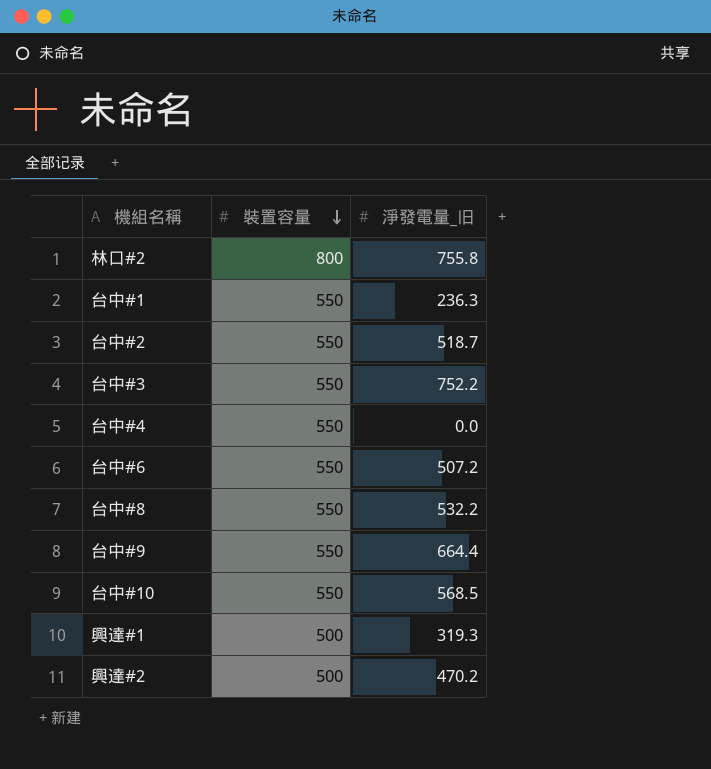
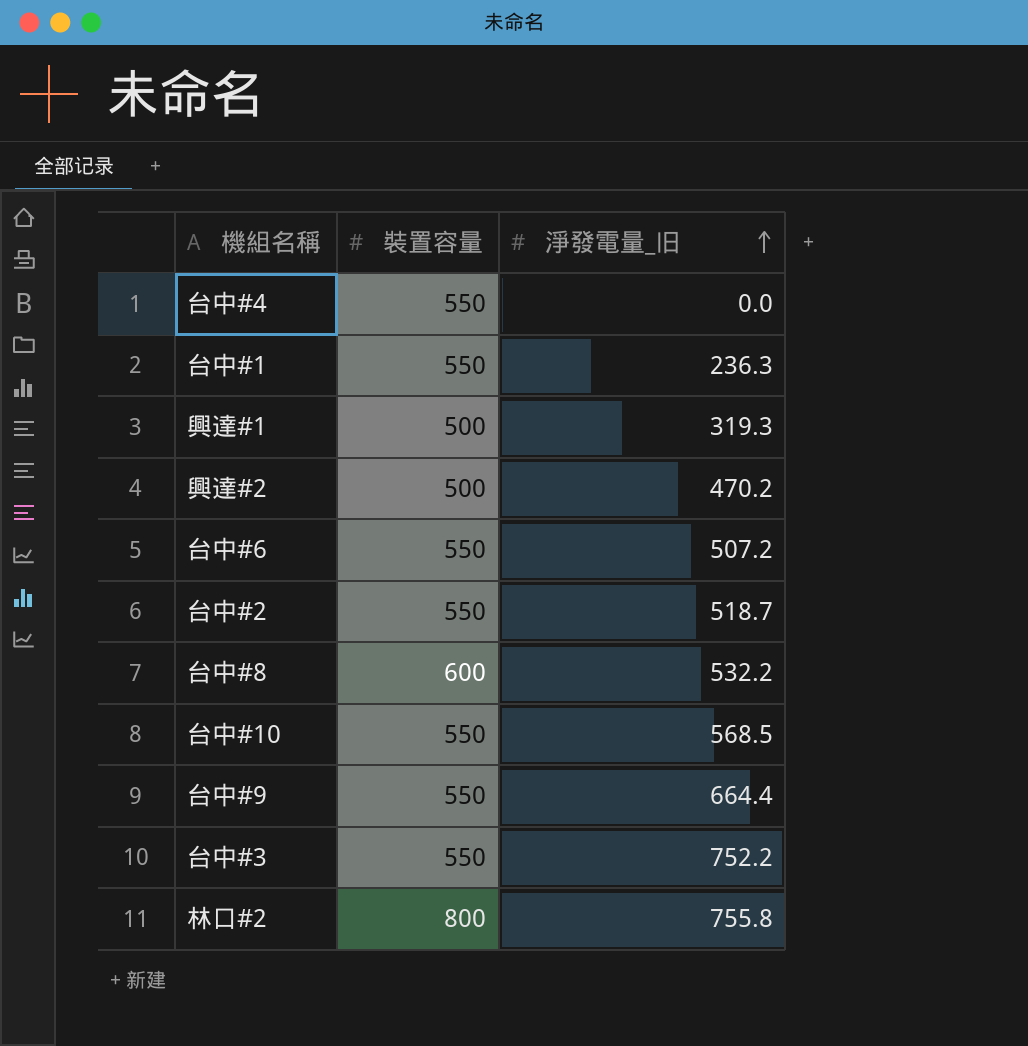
row order: 裝置容量 descending -> 淨發電量_旧 ascending
台中#8 | 裝置容量: 550 -> 600

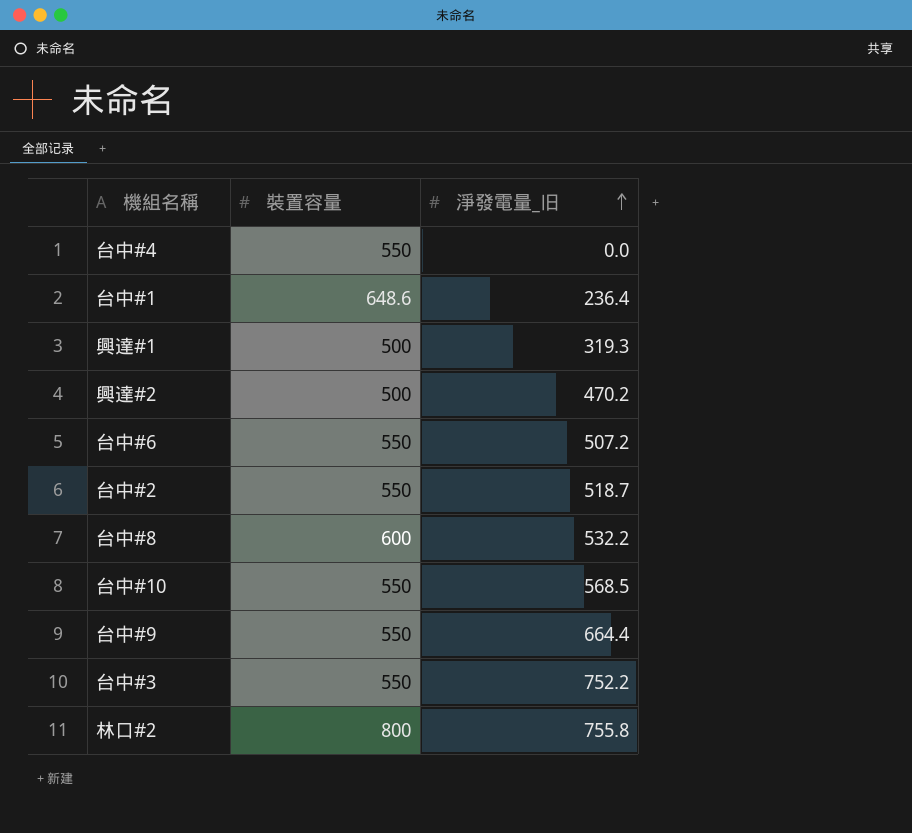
台中#1 | 裝置容量: 550 -> 648.6
台中#1 | 淨發電量_旧: 236.3 -> 236.4

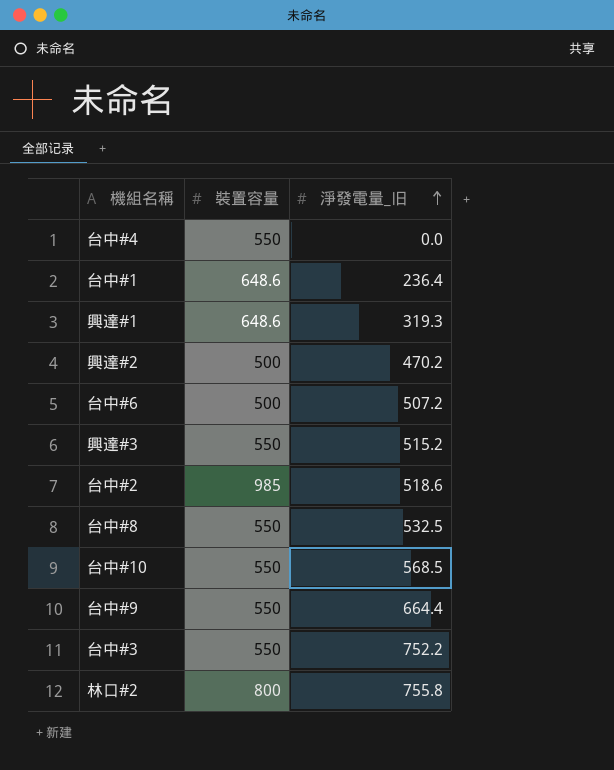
興達#1 | 裝置容量: 500 -> 648.6
台中#6 | 裝置容量: 550 -> 500
row 興達#3: none -> 550 | 515.2
台中#2 | 裝置容量: 550 -> 985
台中#2 | 淨發電量_旧: 518.7 -> 518.6
台中#8 | 裝置容量: 600 -> 550
台中#8 | 淨發電量_旧: 532.2 -> 532.5

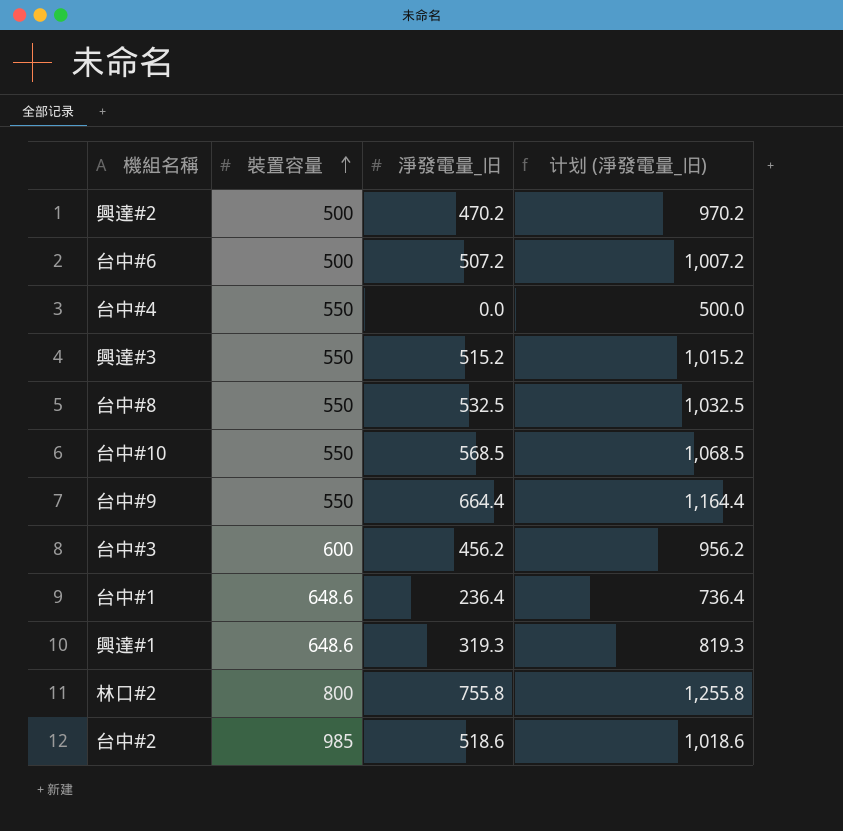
row order: 淨發電量_旧 ascending -> 裝置容量 ascending
column 计划 (淨發電量_旧) | formula: none -> [淨發電量_旧] + 500
台中#3 | 裝置容量: 550 -> 600
台中#3 | 淨發電量_旧: 752.2 -> 456.2

